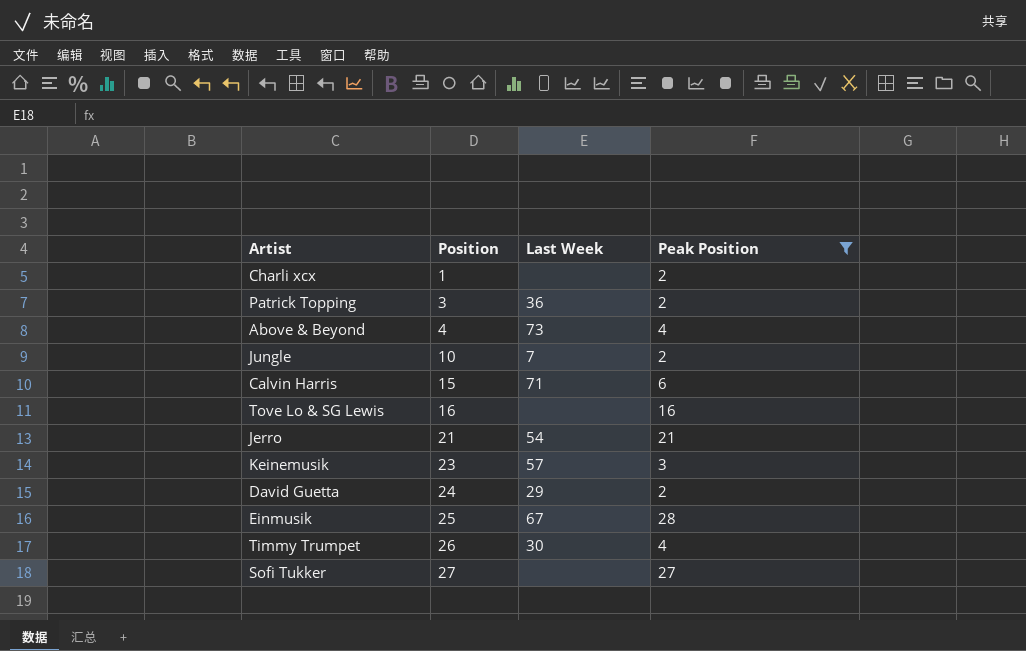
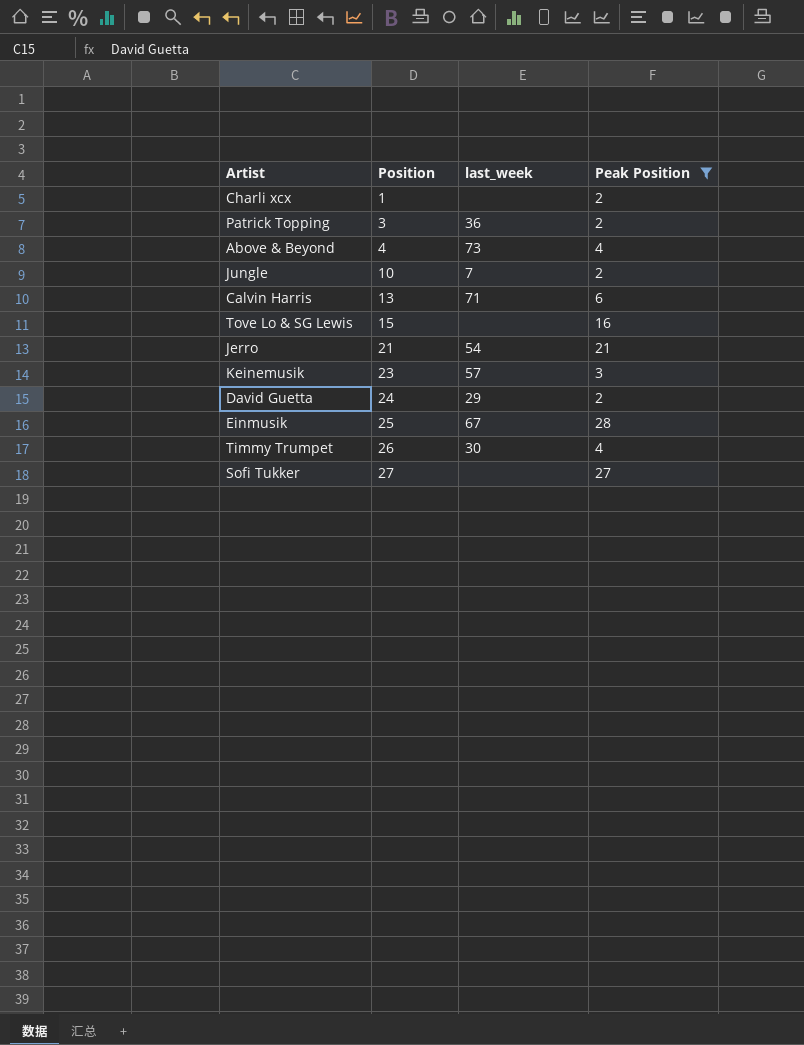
column name: Last Week -> last_week
Calvin Harris | Position: 15 -> 13
Tove Lo & SG Lewis | Position: 16 -> 15

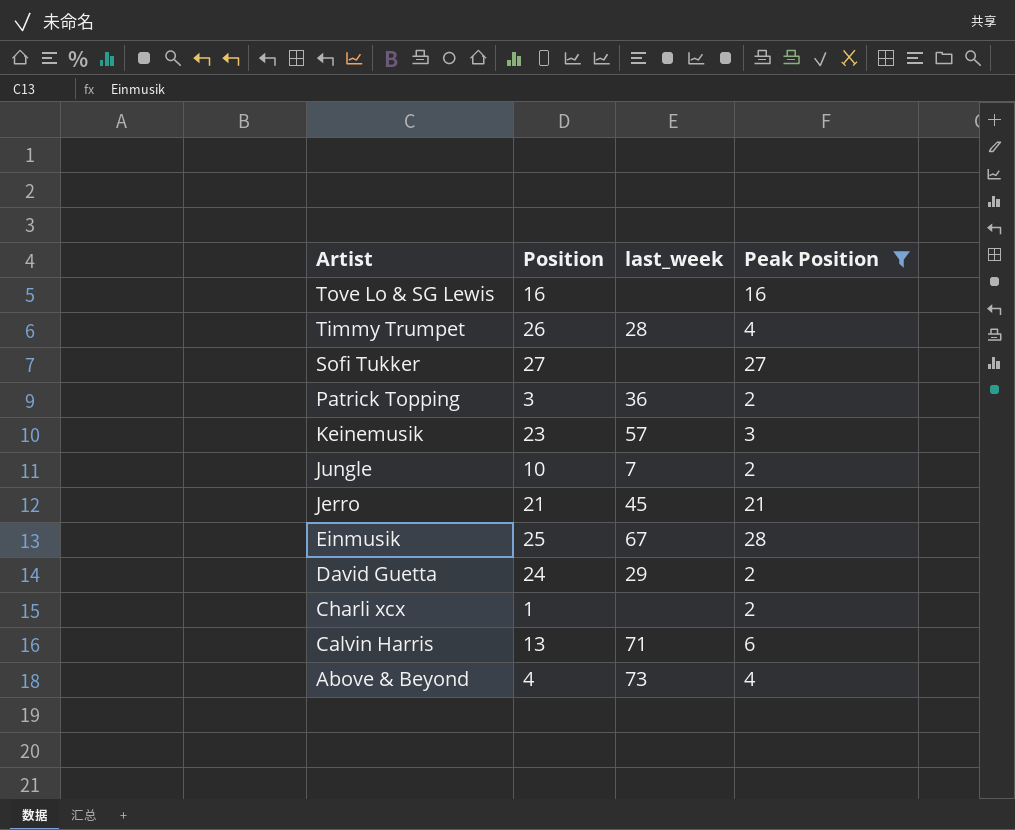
row order: Position ascending -> Artist descending
Tove Lo & SG Lewis | Position: 15 -> 16
Timmy Trumpet | last_week: 30 -> 28
Jerro | last_week: 54 -> 45

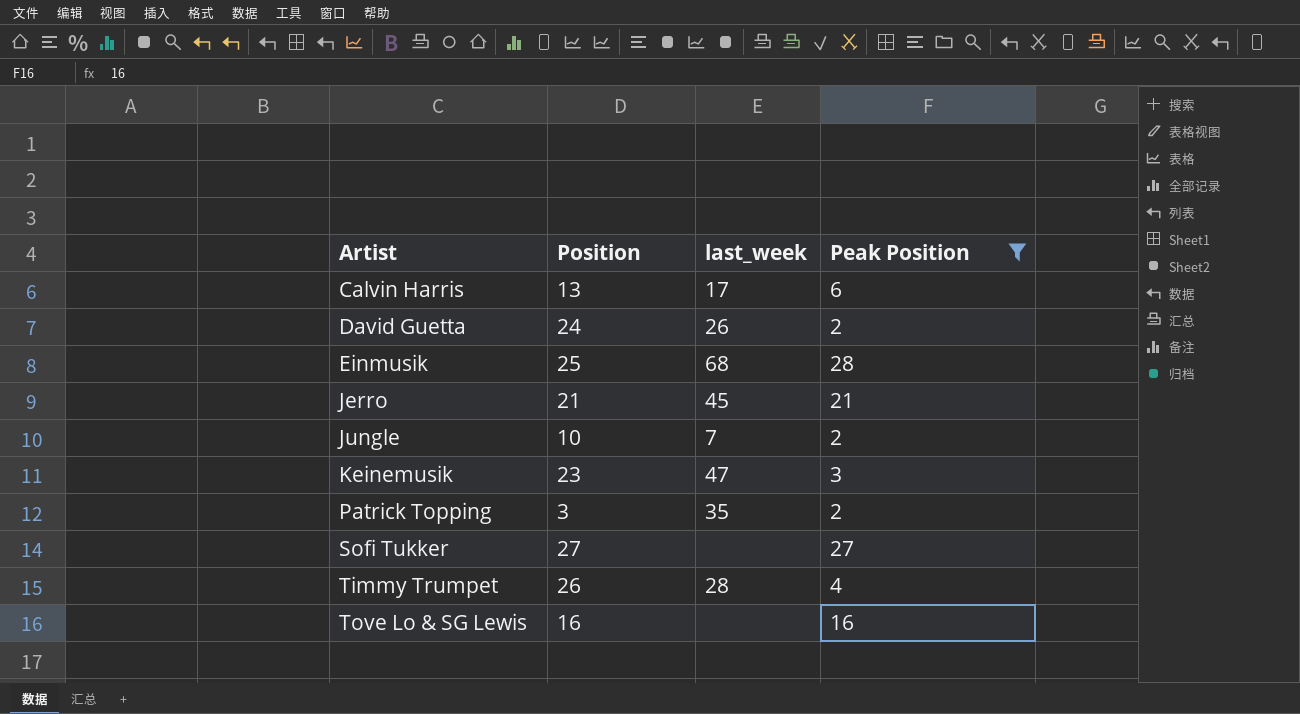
row order: Artist descending -> Artist ascending
row Charli xcx: 1 | none | 2 -> none
row Above & Beyond: 4 | 73 | 4 -> none
Calvin Harris | last_week: 71 -> 17
David Guetta | last_week: 29 -> 26
Einmusik | last_week: 67 -> 68
Keinemusik | last_week: 57 -> 47
Patrick Topping | last_week: 36 -> 35

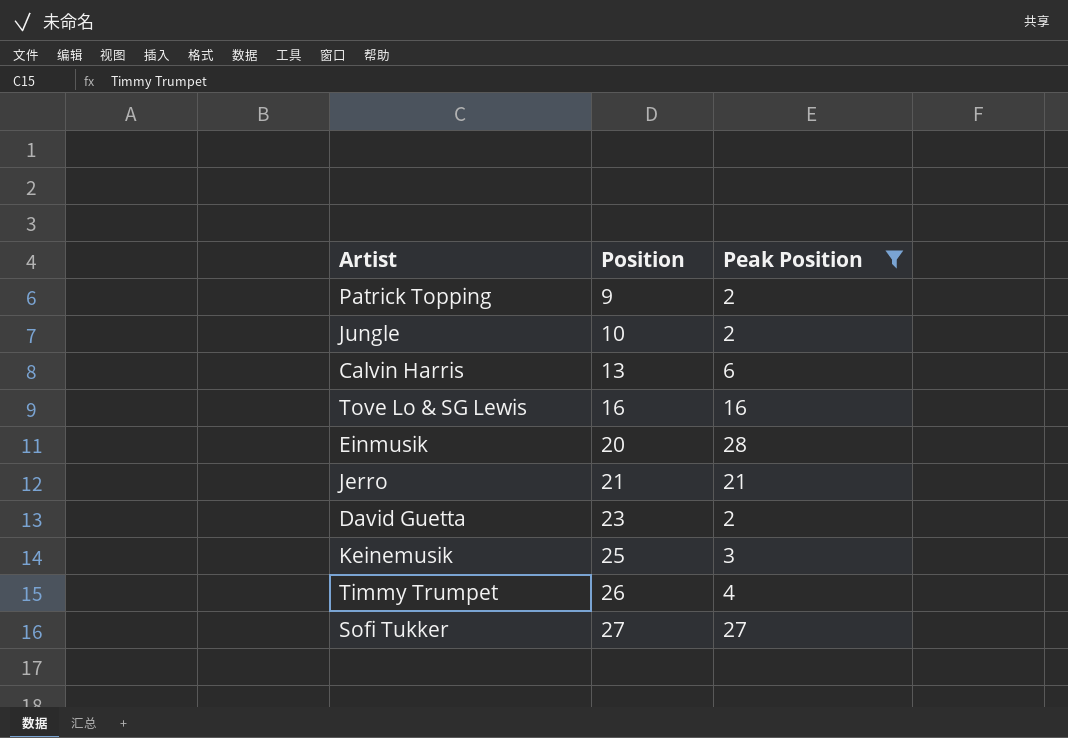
row order: Artist ascending -> Position ascending
column last_week | position: 3 -> none
Patrick Topping | Position: 3 -> 9
Einmusik | Position: 25 -> 20
David Guetta | Position: 24 -> 23
Keinemusik | Position: 23 -> 25

